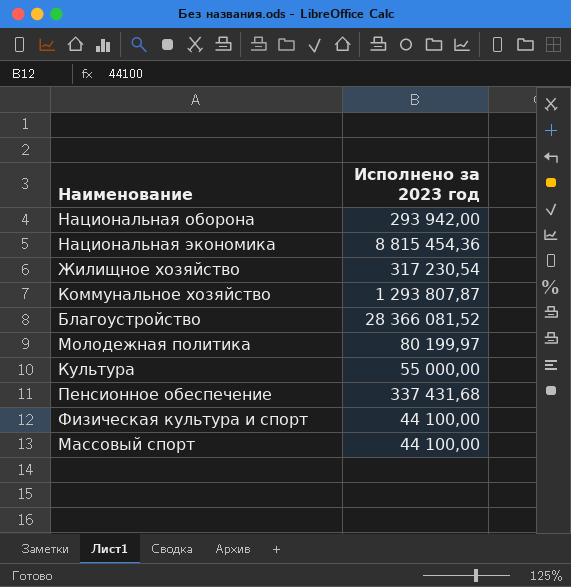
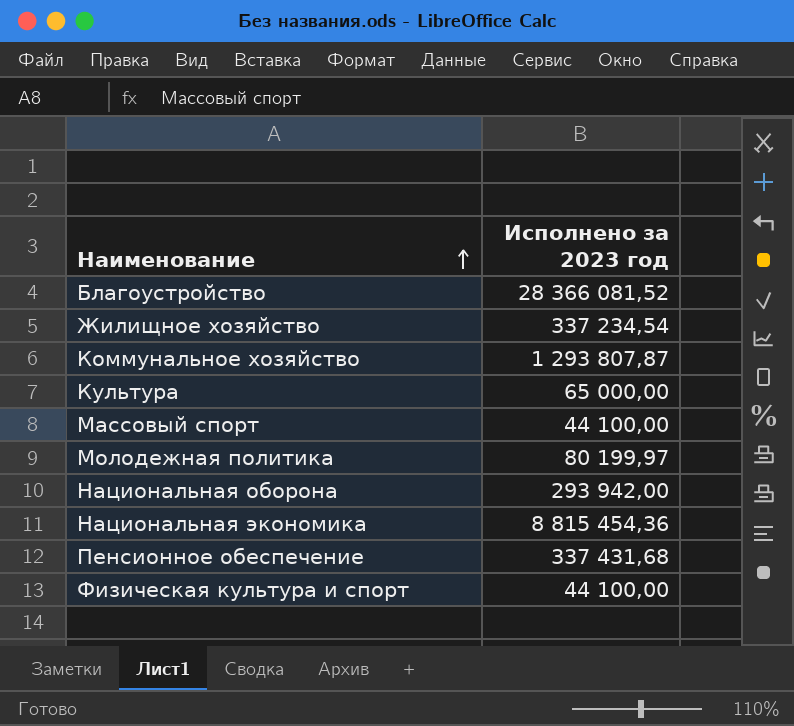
row order: none -> Наименование ascending
Жилищное хозяйство | Исполнено за 2023 год: 317 230,54 -> 337 234,54
Культура | Исполнено за 2023 год: 55 000,00 -> 65 000,00

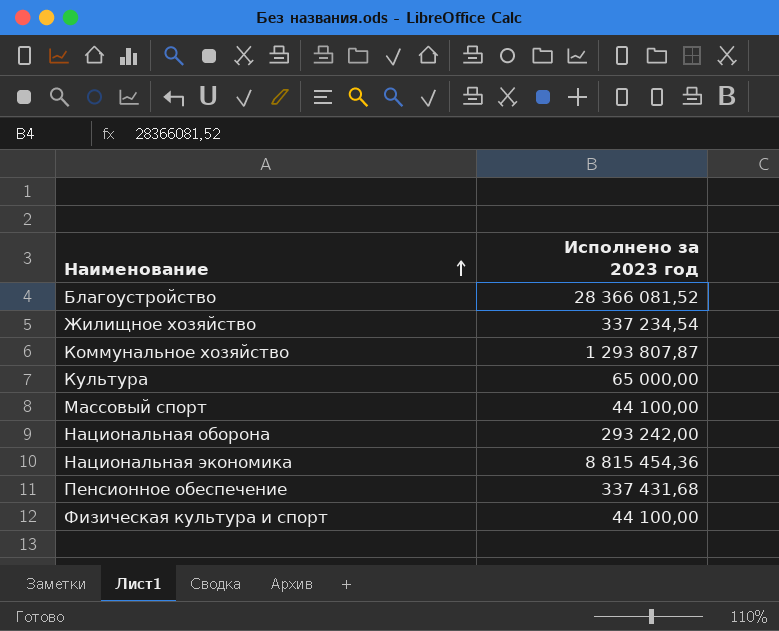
row Молодежная политика: 80 199,97 -> none
Национальная оборона | Исполнено за 2023 год: 293 942,00 -> 293 242,00

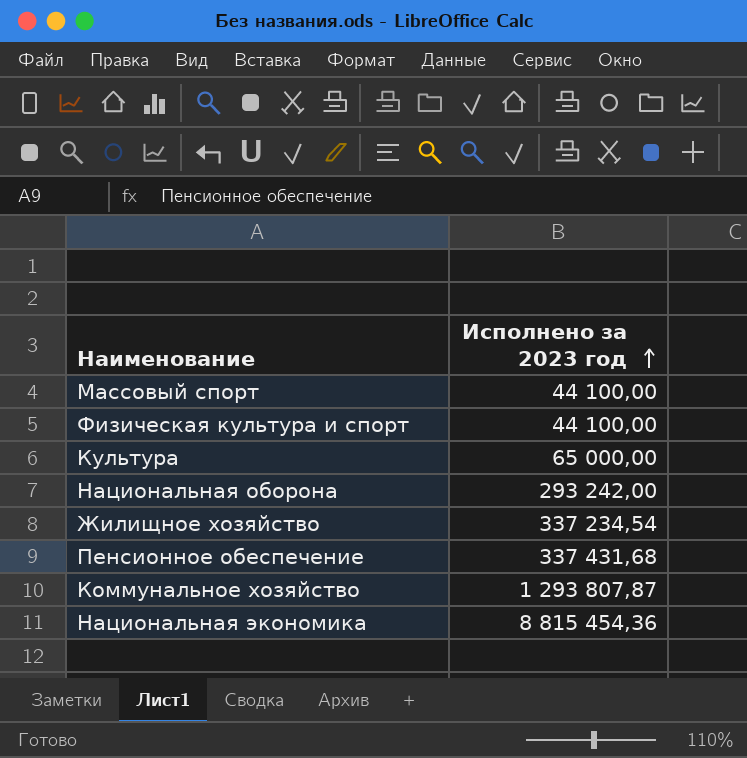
row order: Наименование ascending -> Исполнено за 2023 год ascending
row Благоустройство: 28 366 081,52 -> none

